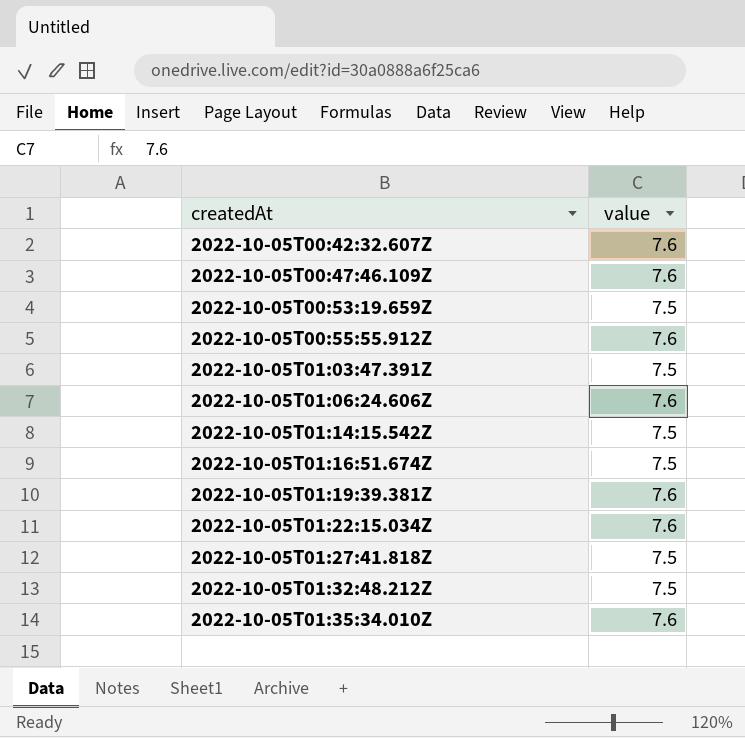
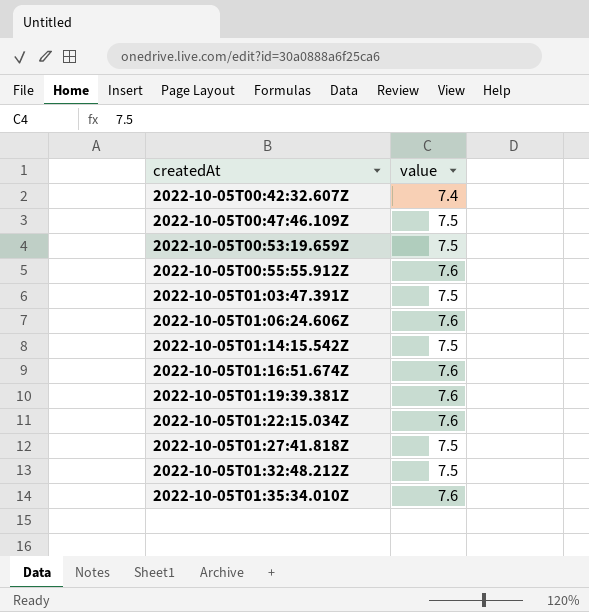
2022-10-05T00:42:32.607Z | value: 7.6 -> 7.4
2022-10-05T00:47:46.109Z | value: 7.6 -> 7.5
2022-10-05T01:16:51.674Z | value: 7.5 -> 7.6

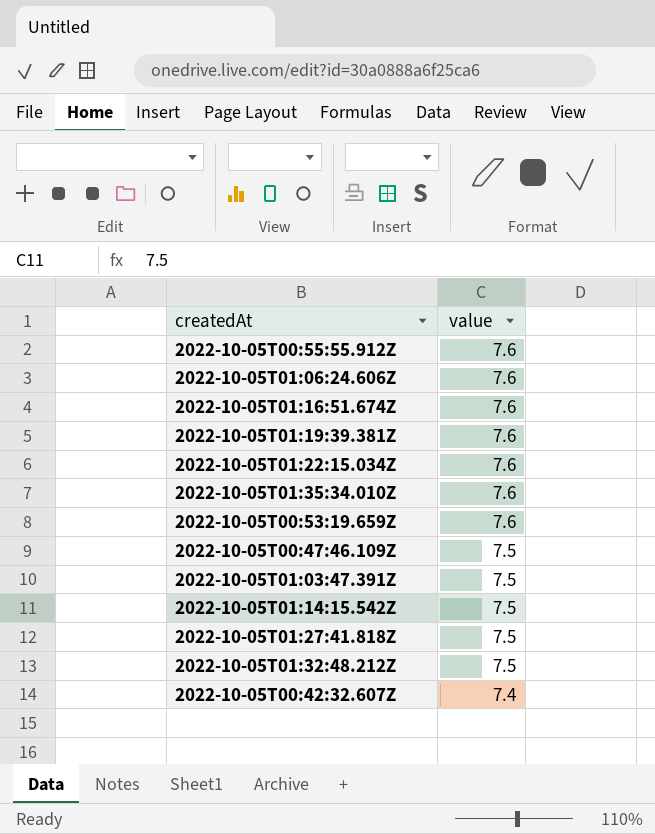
row order: createdAt ascending -> value descending
2022-10-05T00:53:19.659Z | value: 7.5 -> 7.6

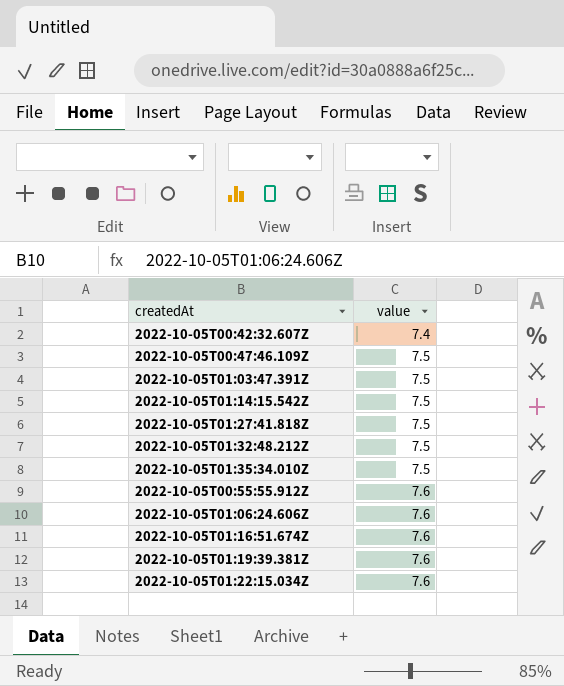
row order: value descending -> value ascending
row 2022-10-05T00:53:19.659Z: 7.6 -> none
2022-10-05T01:35:34.010Z | value: 7.6 -> 7.5

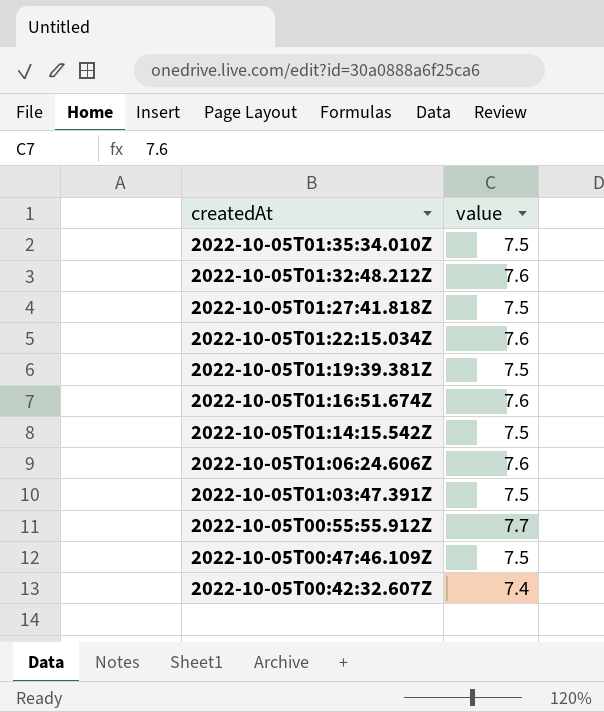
row order: value ascending -> createdAt descending
2022-10-05T01:32:48.212Z | value: 7.5 -> 7.6
2022-10-05T01:19:39.381Z | value: 7.6 -> 7.5
2022-10-05T00:55:55.912Z | value: 7.6 -> 7.7

